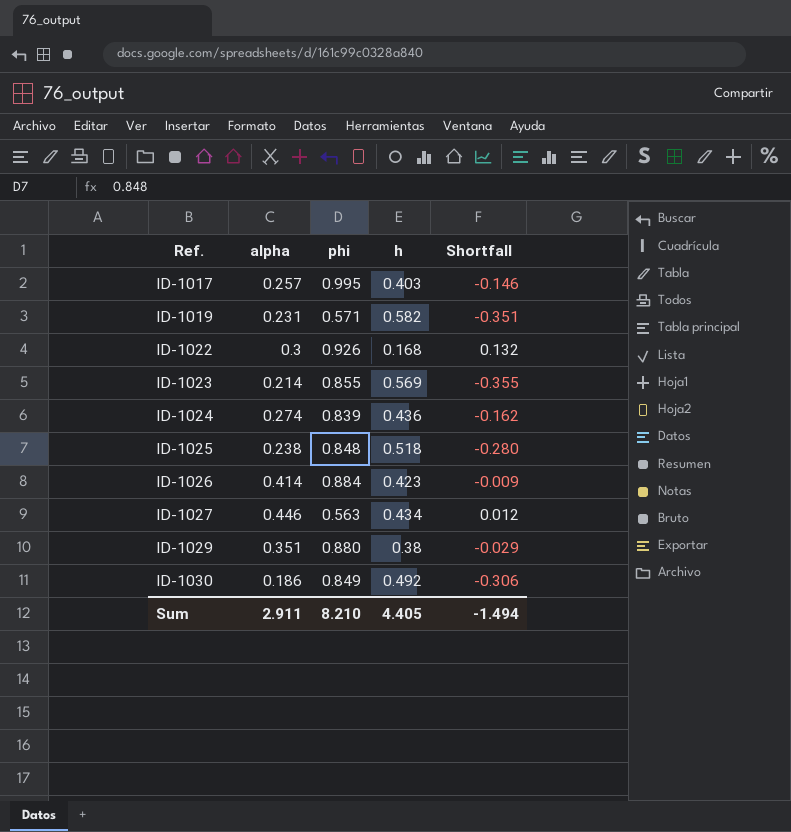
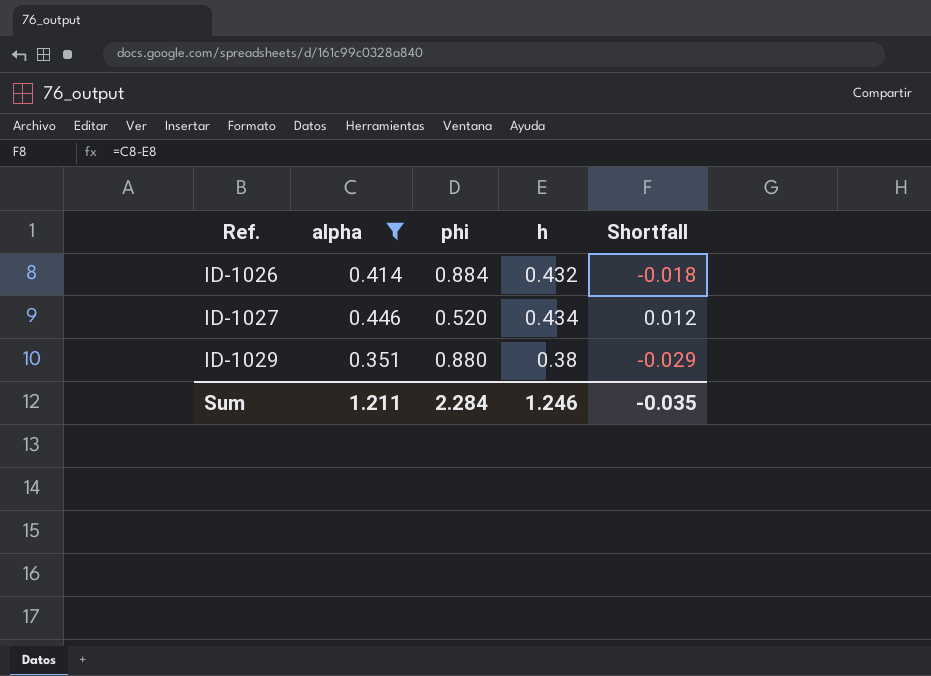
filter: none -> alpha >= 0.351
ID-1026 | h: 0.423 -> 0.432
ID-1026 | Shortfall: -0.009 -> -0.018
ID-1027 | phi: 0.563 -> 0.520
Sum | alpha: 2.911 -> 1.211
Sum | phi: 8.210 -> 2.284
Sum | h: 4.405 -> 1.246
Sum | Shortfall: -1.494 -> -0.035

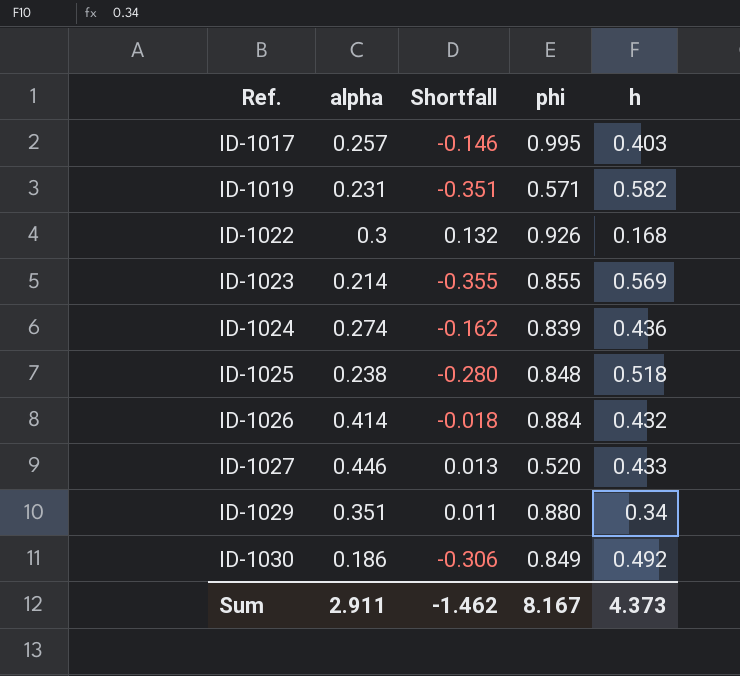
filter: alpha >= 0.351 -> none
column Shortfall | position: 5 -> 3
ID-1027 | Shortfall: 0.012 -> 0.013
ID-1027 | h: 0.434 -> 0.433
ID-1029 | Shortfall: -0.029 -> 0.011
ID-1029 | h: 0.38 -> 0.34
Sum | alpha: 1.211 -> 2.911
Sum | Shortfall: -0.035 -> -1.462
Sum | phi: 2.284 -> 8.167
Sum | h: 1.246 -> 4.373

